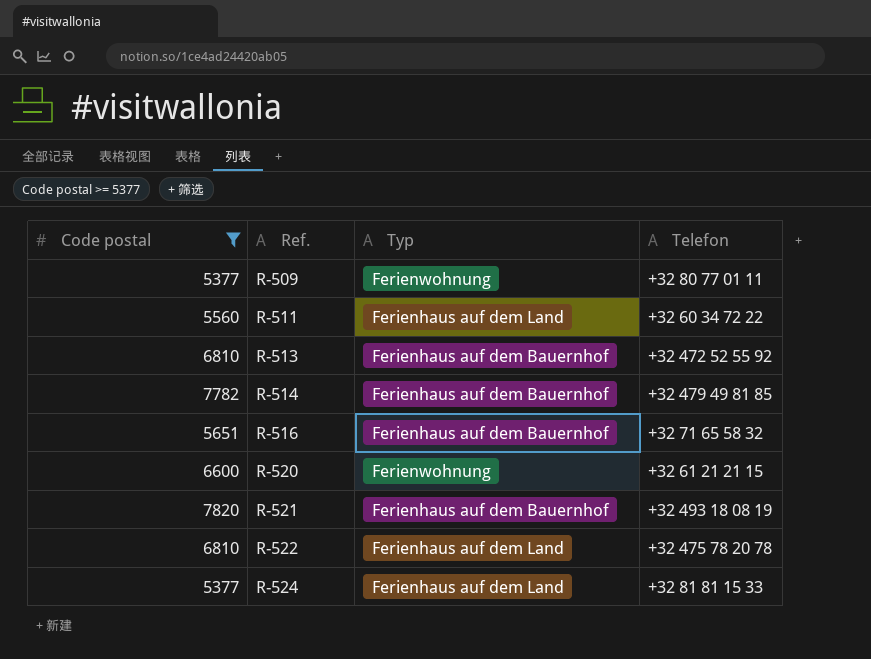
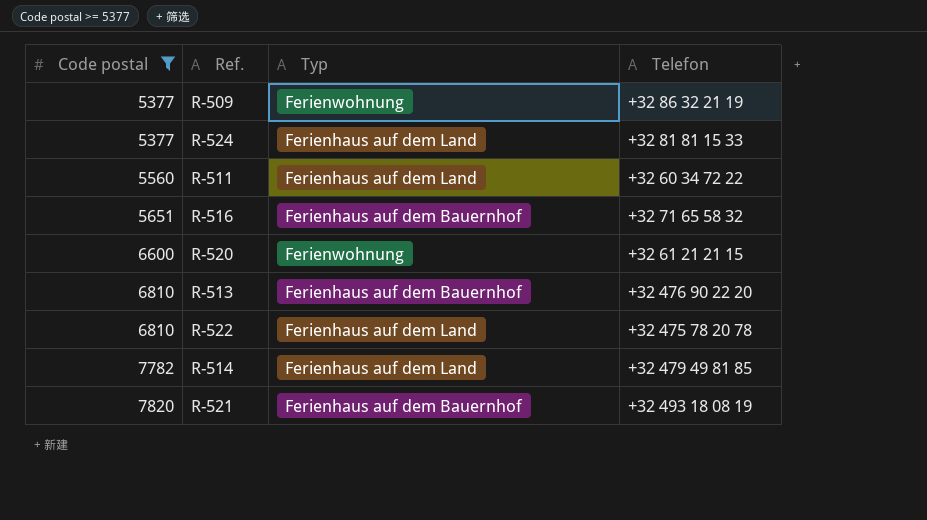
row order: Ref. ascending -> Code postal ascending
R-509 | Telefon: +32 80 77 01 11 -> +32 86 32 21 19
R-513 | Telefon: +32 472 52 55 92 -> +32 476 90 22 20
R-514 | Typ: Ferienhaus auf dem Bauernhof -> Ferienhaus auf dem Land

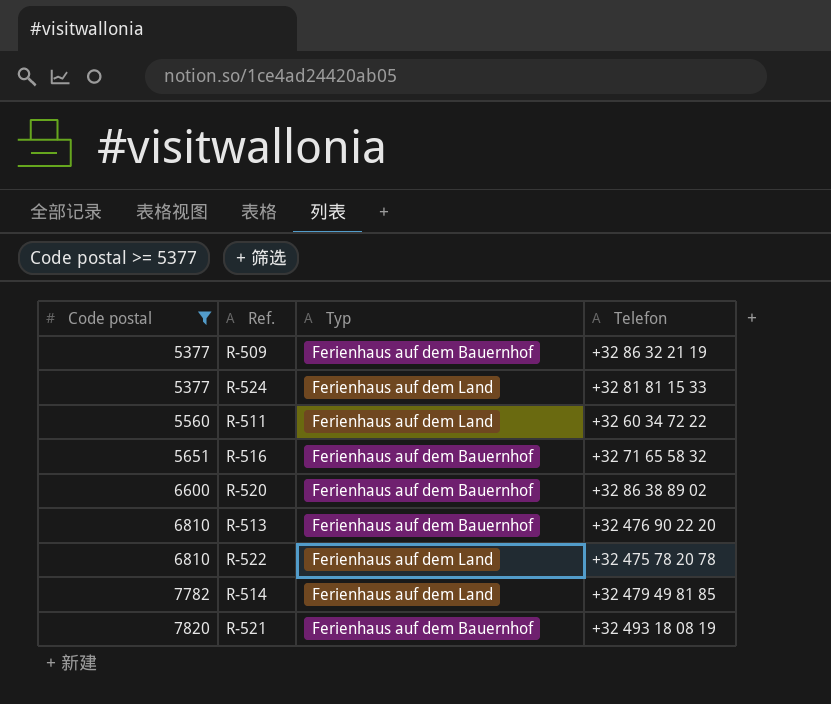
R-509 | Typ: Ferienwohnung -> Ferienhaus auf dem Bauernhof
R-520 | Typ: Ferienwohnung -> Ferienhaus auf dem Bauernhof
R-520 | Telefon: +32 61 21 21 15 -> +32 86 38 89 02

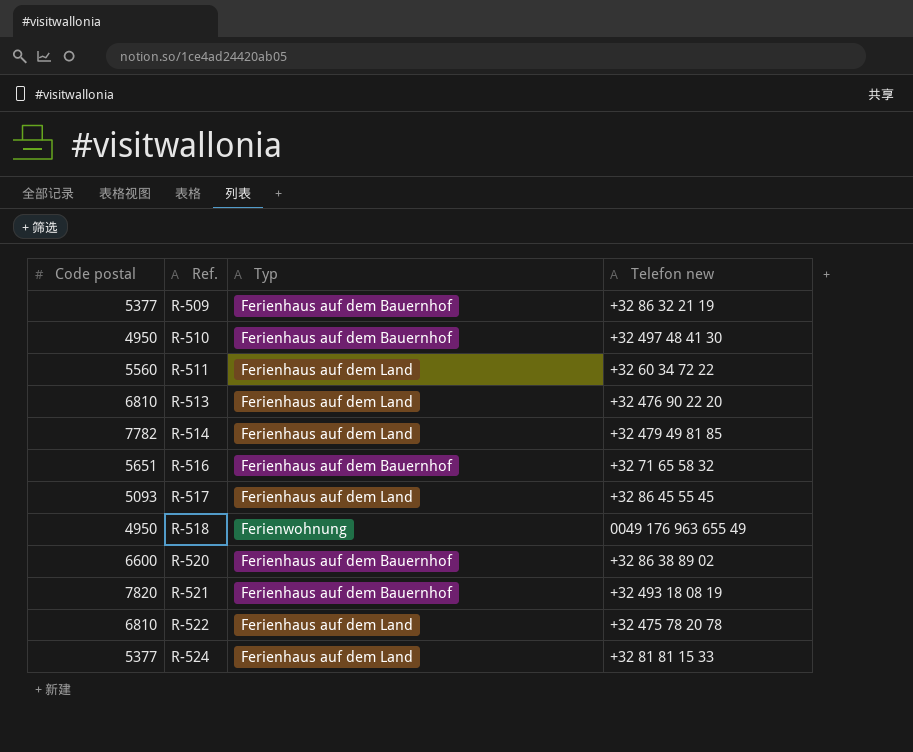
filter: Code postal >= 5377 -> none
row order: Code postal ascending -> Ref. ascending
column name: Telefon -> Telefon new
R-513 | Typ: Ferienhaus auf dem Bauernhof -> Ferienhaus auf dem Land

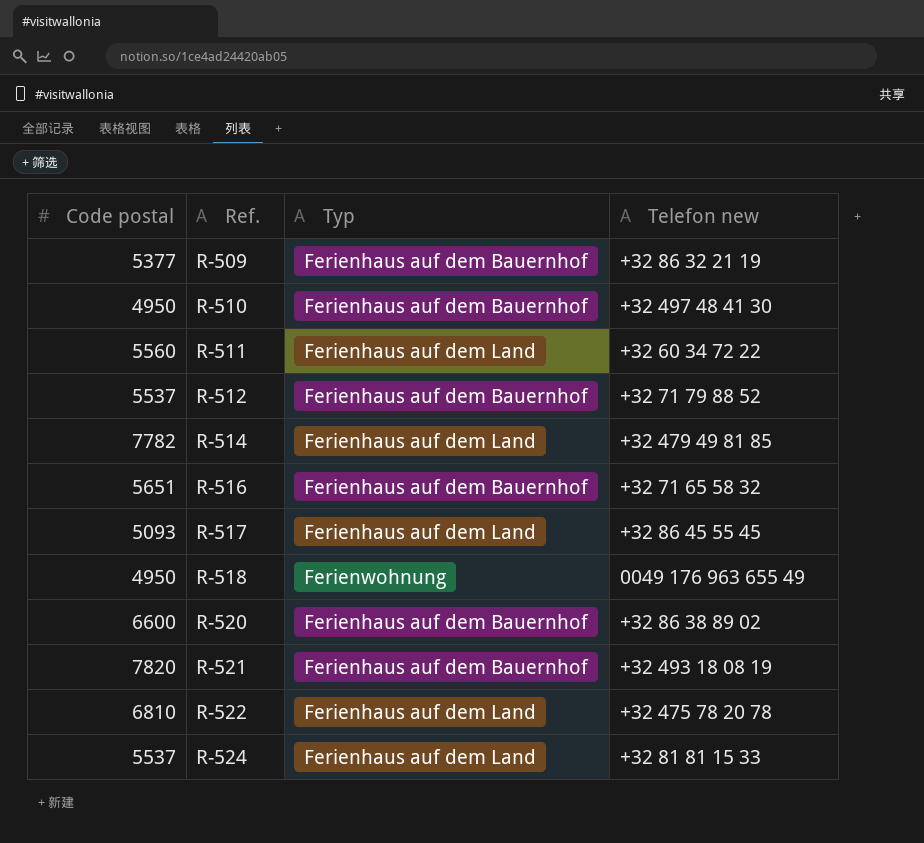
row R-513: 6810 | Ferienhaus auf dem Land | +32 476 90 22 20 -> none
row R-512: none -> 5537 | Ferienhaus auf dem Bauernhof | +32 71 79 88 52
R-524 | Code postal: 5377 -> 5537

